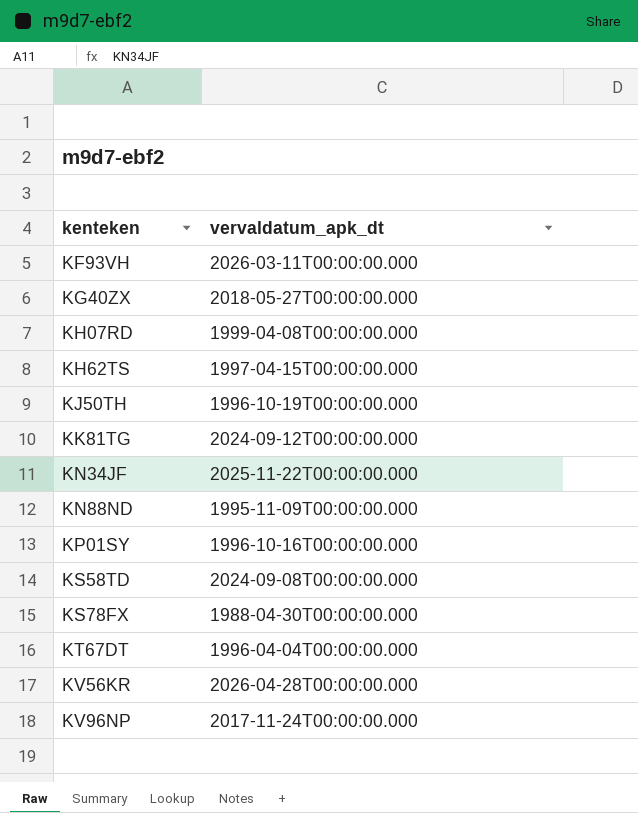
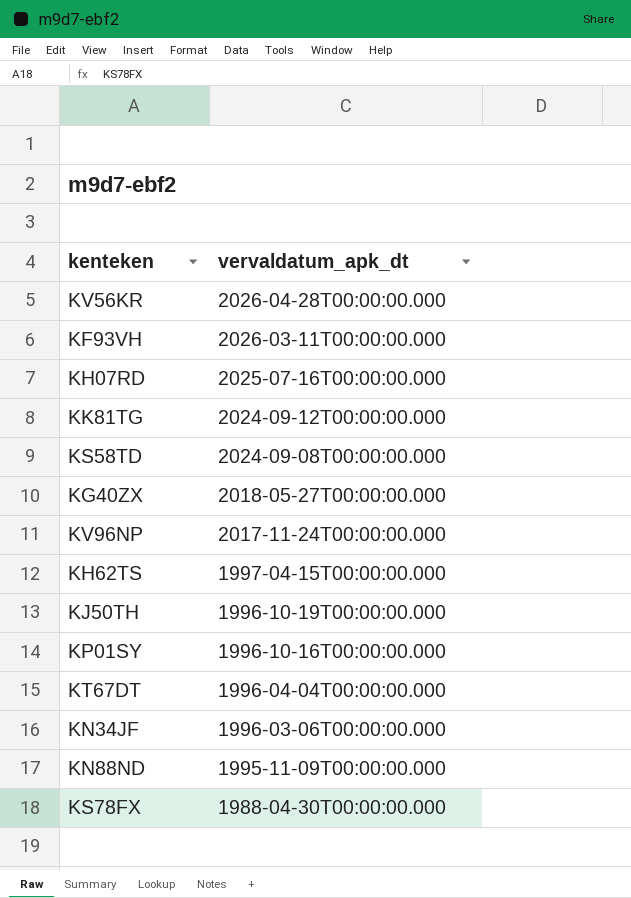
row order: kenteken ascending -> vervaldatum_apk_dt descending
KH07RD | vervaldatum_apk_dt: 1999-04-08T00:00:00.000 -> 2025-07-16T00:00:00.000
KN34JF | vervaldatum_apk_dt: 2025-11-22T00:00:00.000 -> 1996-03-06T00:00:00.000

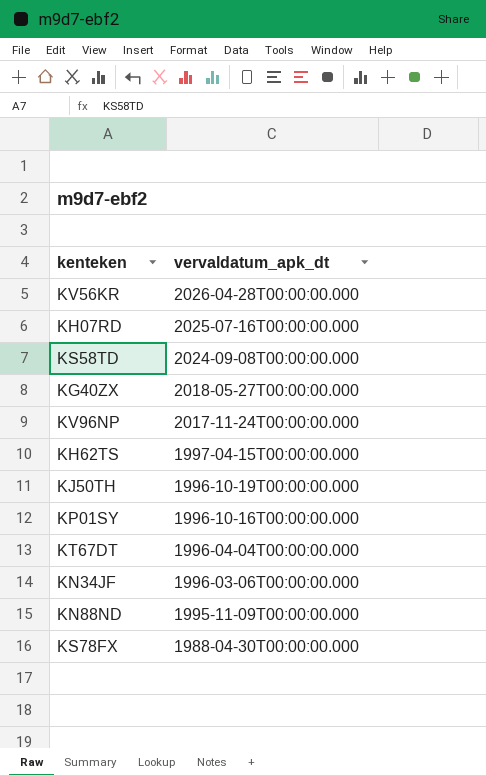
row KF93VH: 2026-03-11T00:00:00.000 -> none
row KK81TG: 2024-09-12T00:00:00.000 -> none

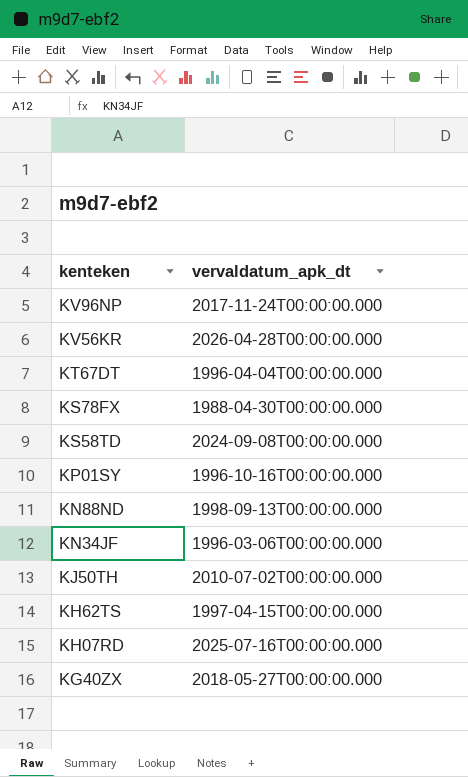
row order: vervaldatum_apk_dt descending -> kenteken descending
KN88ND | vervaldatum_apk_dt: 1995-11-09T00:00:00.000 -> 1998-09-13T00:00:00.000
KJ50TH | vervaldatum_apk_dt: 1996-10-19T00:00:00.000 -> 2010-07-02T00:00:00.000

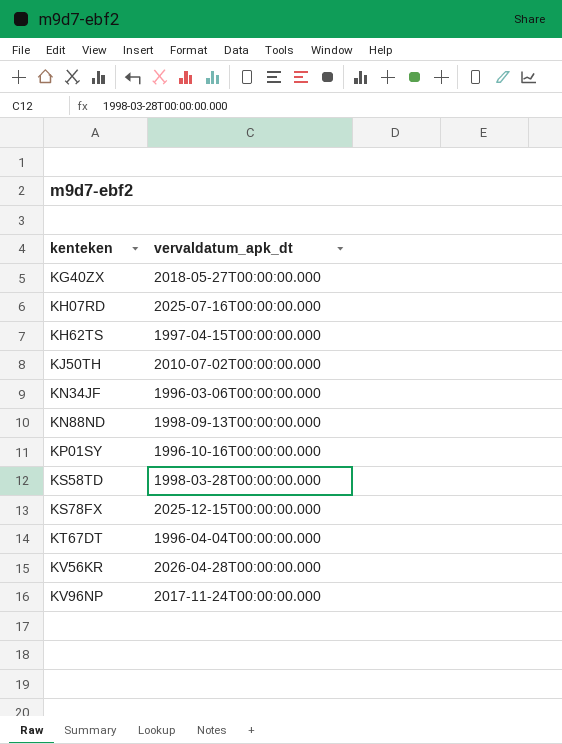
row order: kenteken descending -> kenteken ascending
KS58TD | vervaldatum_apk_dt: 2024-09-08T00:00:00.000 -> 1998-03-28T00:00:00.000
KS78FX | vervaldatum_apk_dt: 1988-04-30T00:00:00.000 -> 2025-12-15T00:00:00.000

